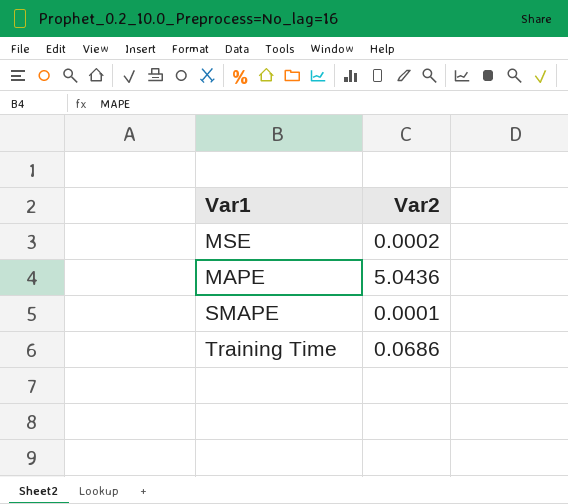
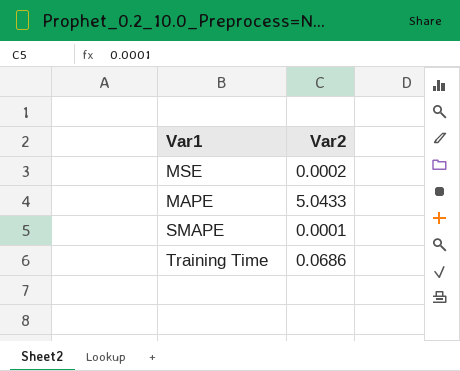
MAPE | Var2: 5.0436 -> 5.0433

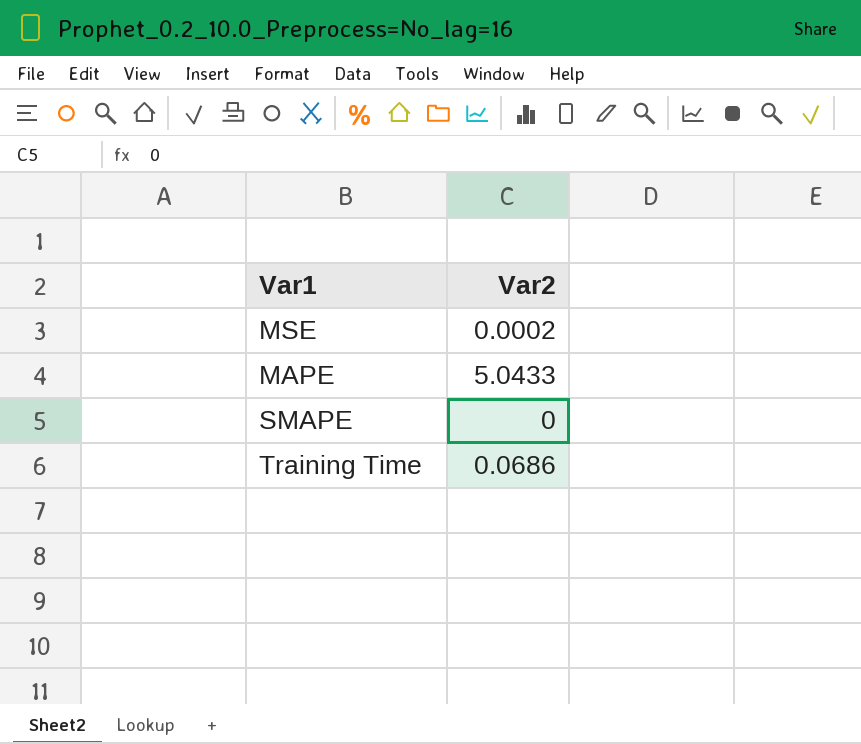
SMAPE | Var2: 0.0001 -> 0

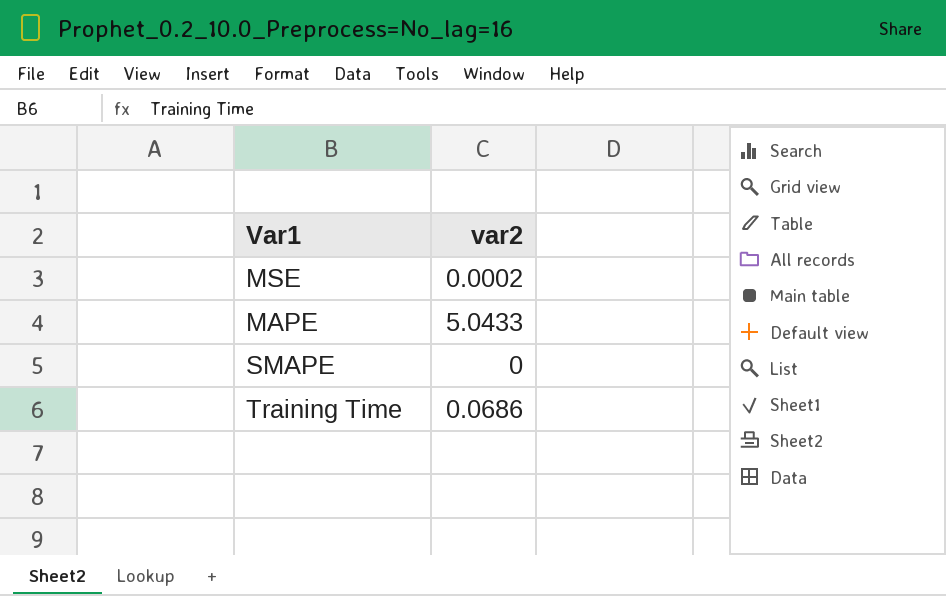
column name: Var2 -> var2

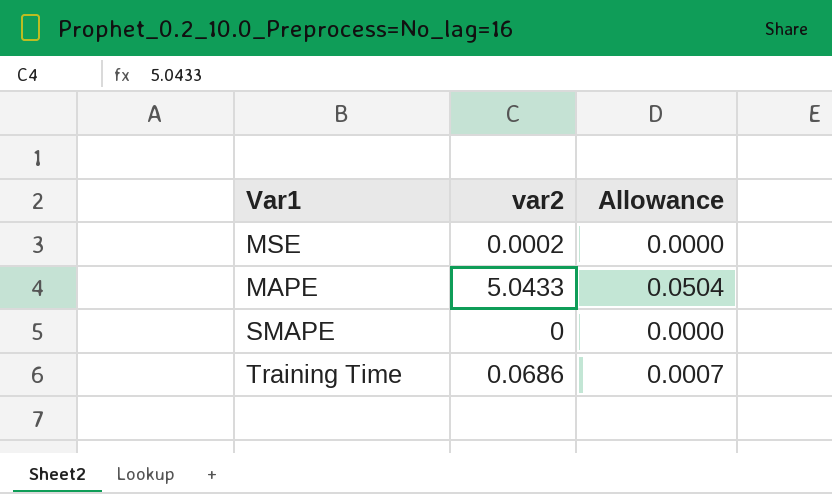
column Allowance | formula: none -> [var2] * 0.01

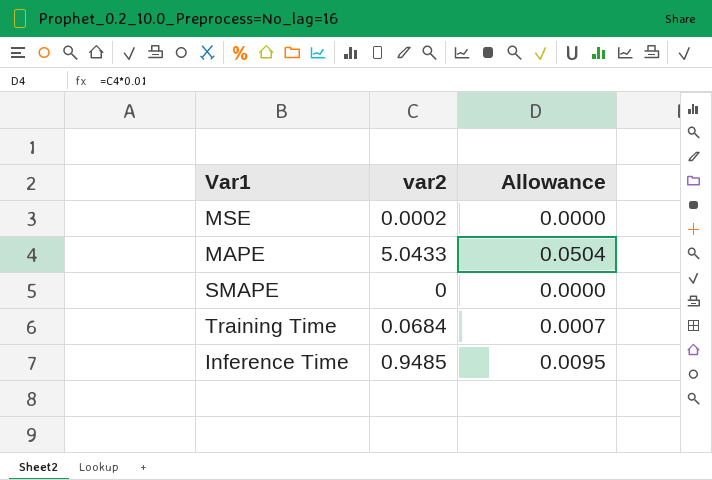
Training Time | var2: 0.0686 -> 0.0684
row Inference Time: none -> 0.9485 | 0.0095

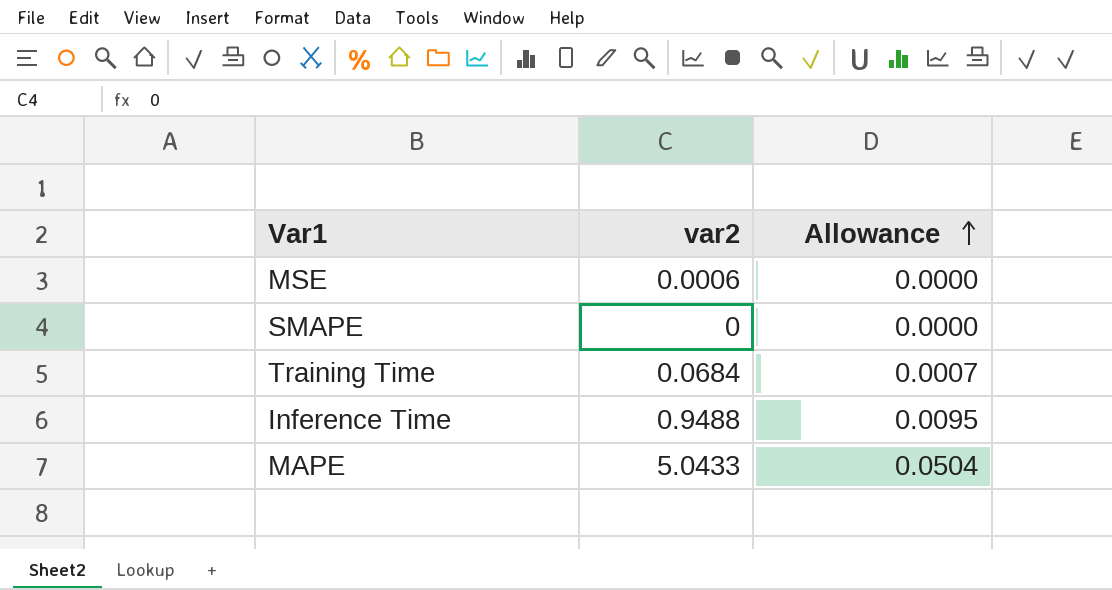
row order: none -> Allowance ascending
MSE | var2: 0.0002 -> 0.0006
Inference Time | var2: 0.9485 -> 0.9488

